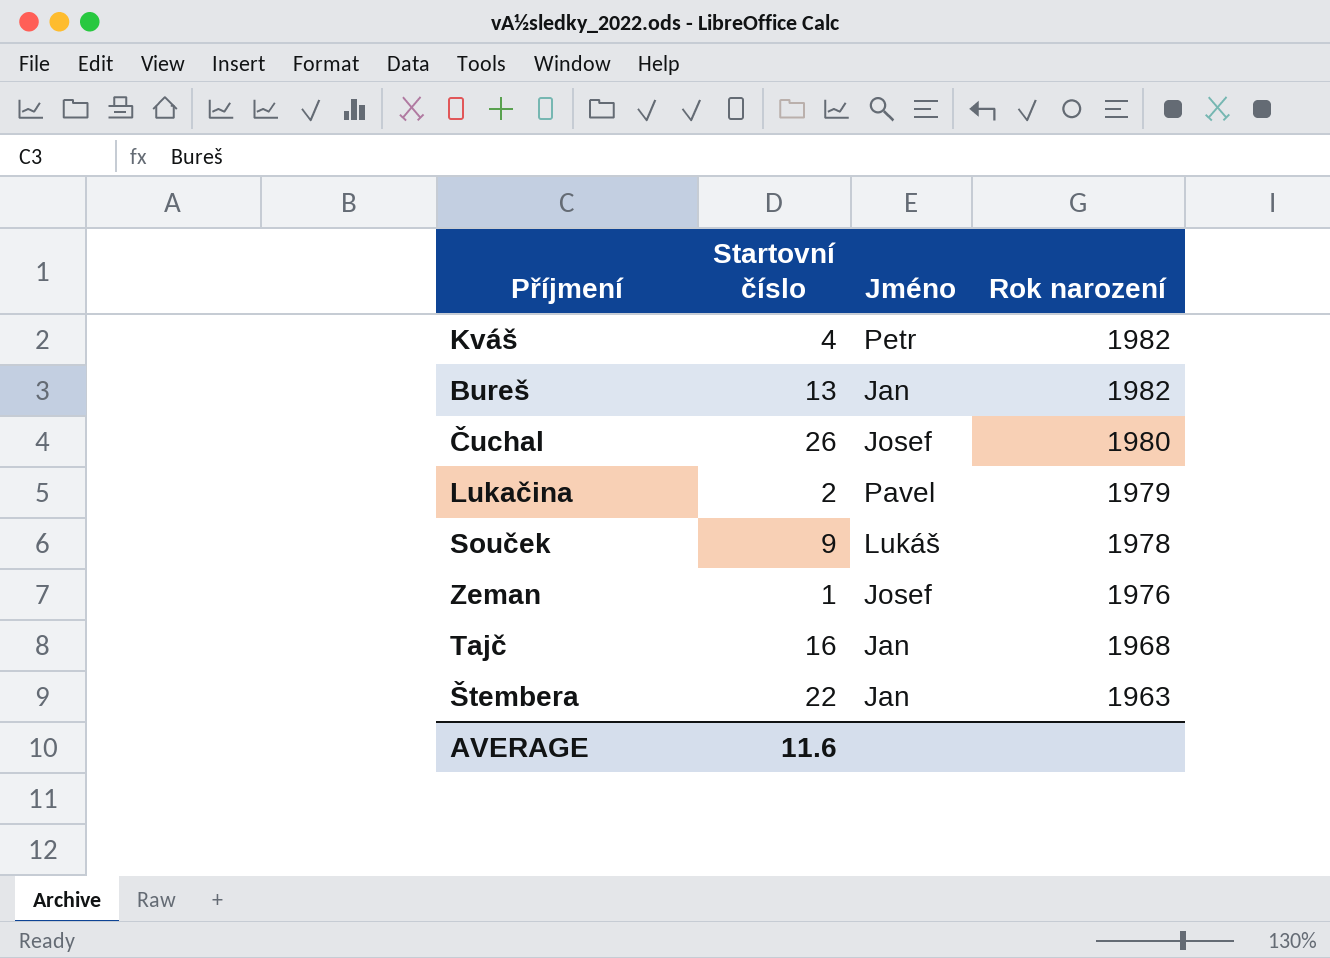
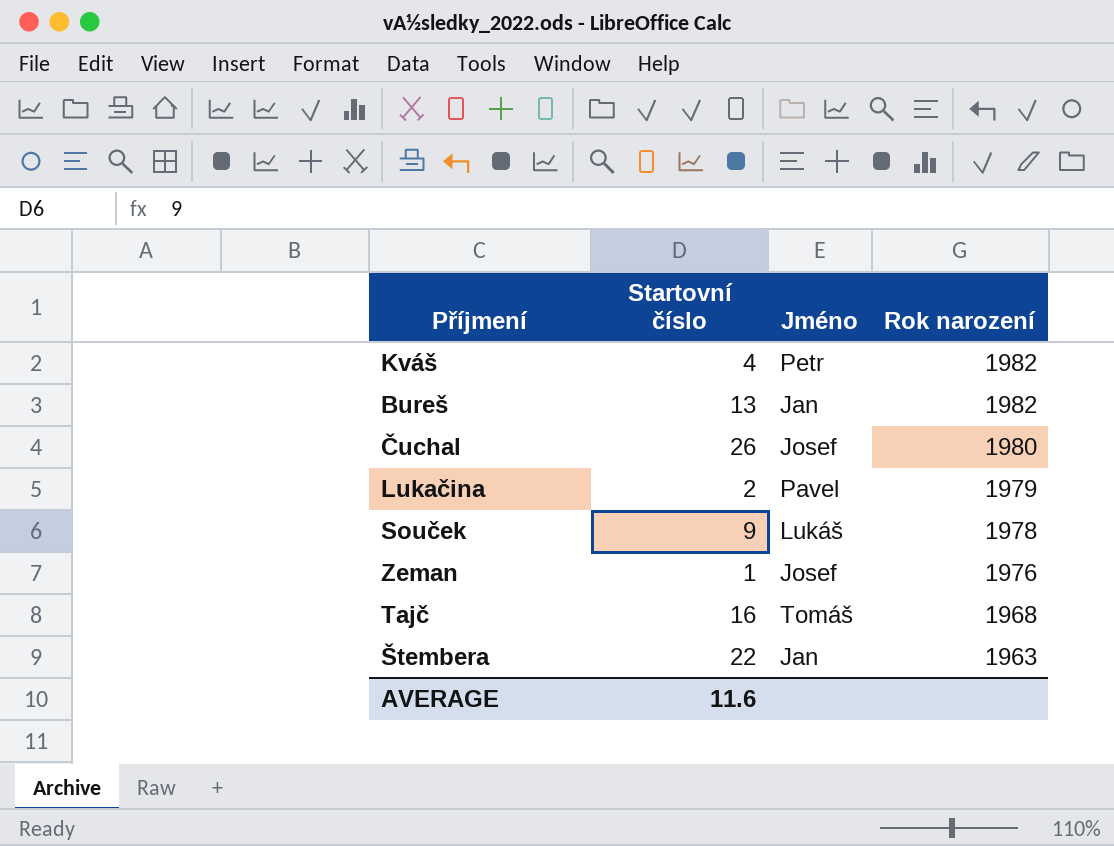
Tajč | Jméno: Jan -> Tomáš

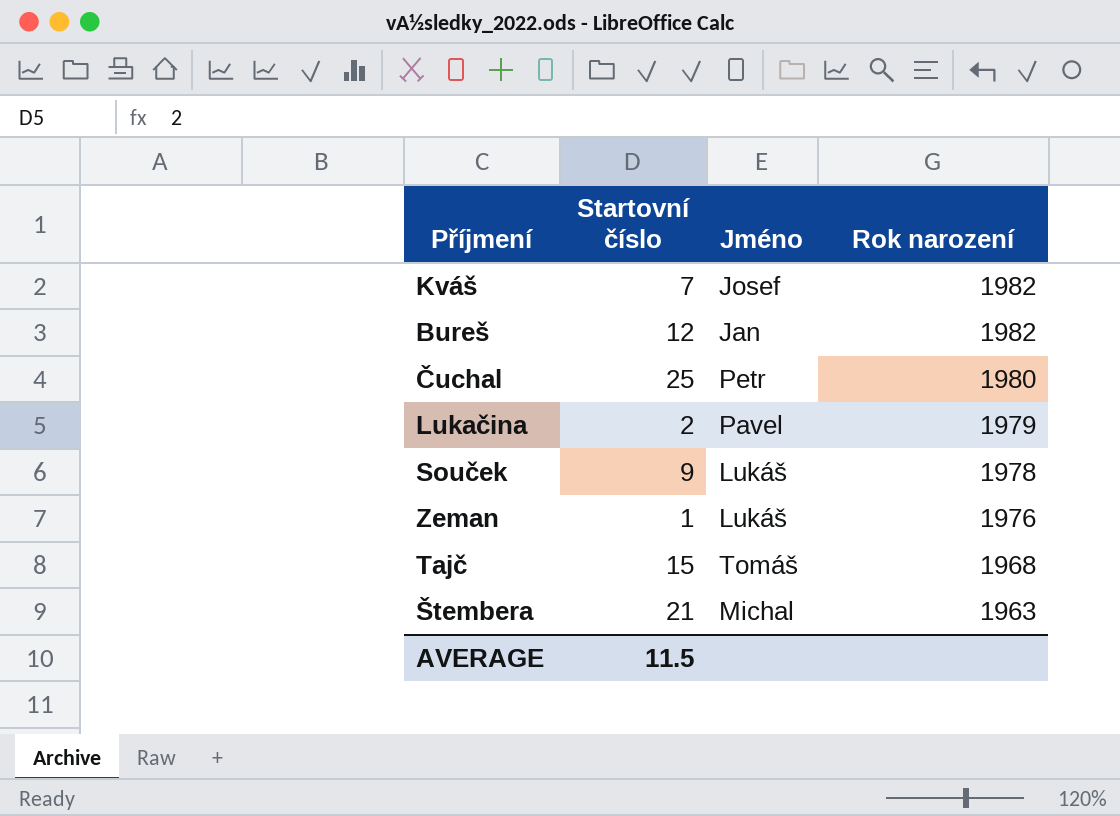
Kváš | Startovní číslo: 4 -> 7
Kváš | Jméno: Petr -> Josef
Bureš | Startovní číslo: 13 -> 12
Čuchal | Startovní číslo: 26 -> 25
Čuchal | Jméno: Josef -> Petr
Zeman | Jméno: Josef -> Lukáš
Tajč | Startovní číslo: 16 -> 15
Štembera | Startovní číslo: 22 -> 21
Štembera | Jméno: Jan -> Michal
AVERAGE | Startovní číslo: 11.6 -> 11.5

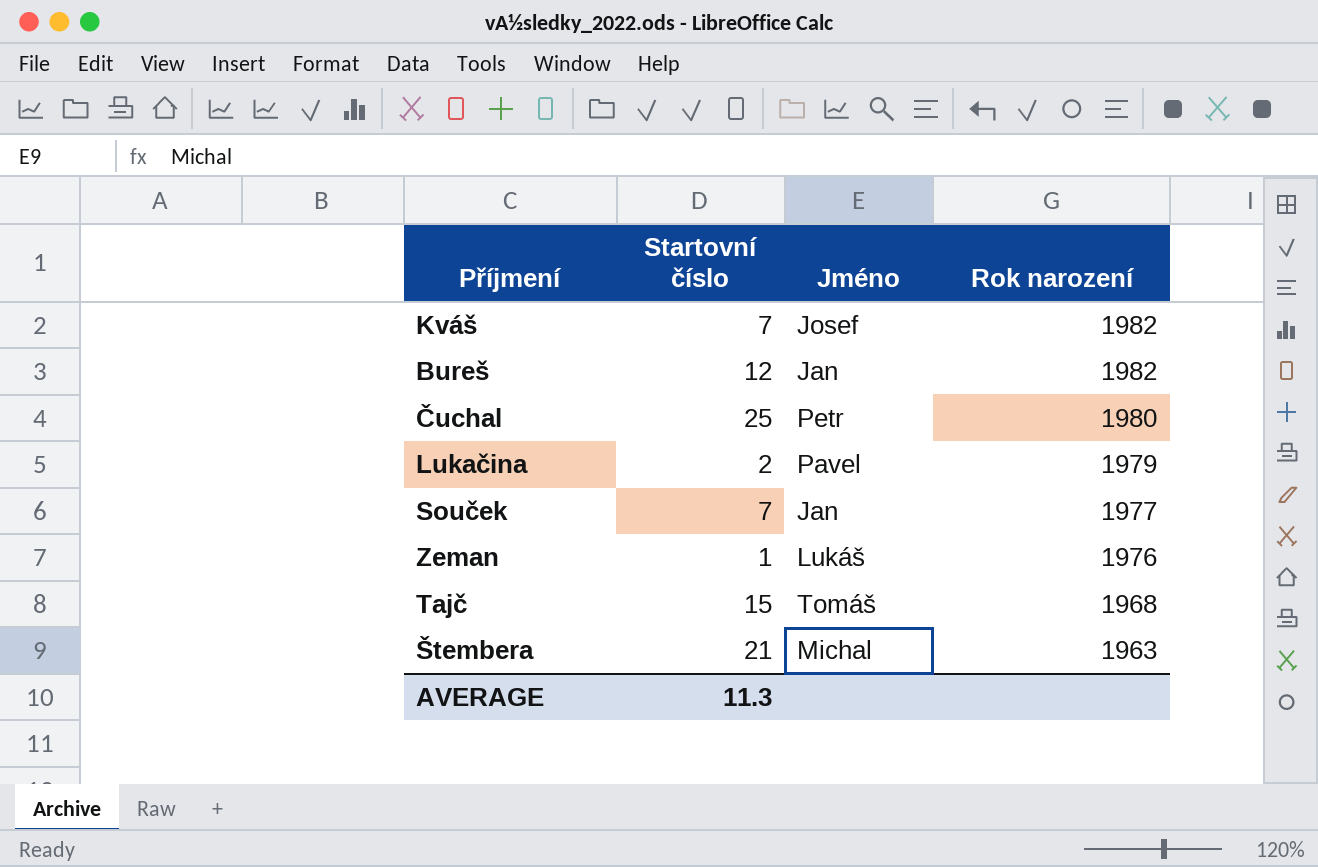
Souček | Startovní číslo: 9 -> 7
Souček | Jméno: Lukáš -> Jan
Souček | Rok narození: 1978 -> 1977
AVERAGE | Startovní číslo: 11.5 -> 11.3

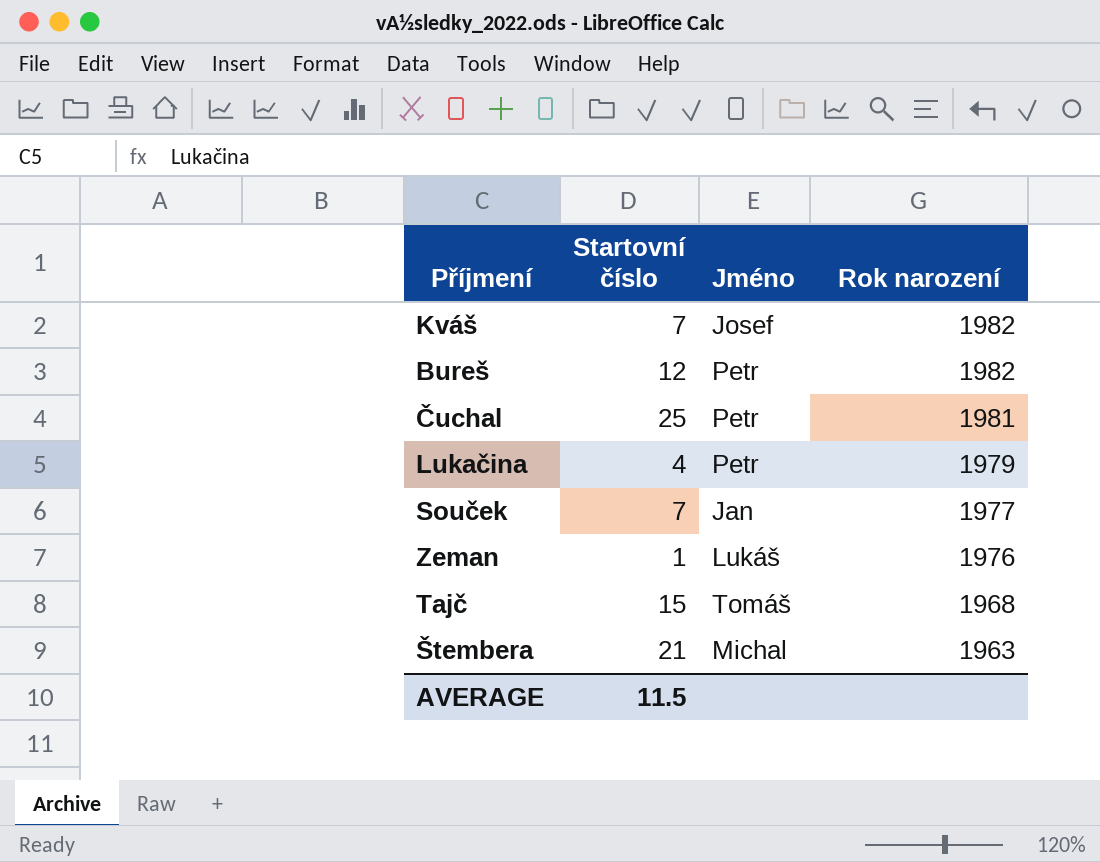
Bureš | Jméno: Jan -> Petr
Čuchal | Rok narození: 1980 -> 1981
Lukačina | Startovní číslo: 2 -> 4
Lukačina | Jméno: Pavel -> Petr
AVERAGE | Startovní číslo: 11.3 -> 11.5

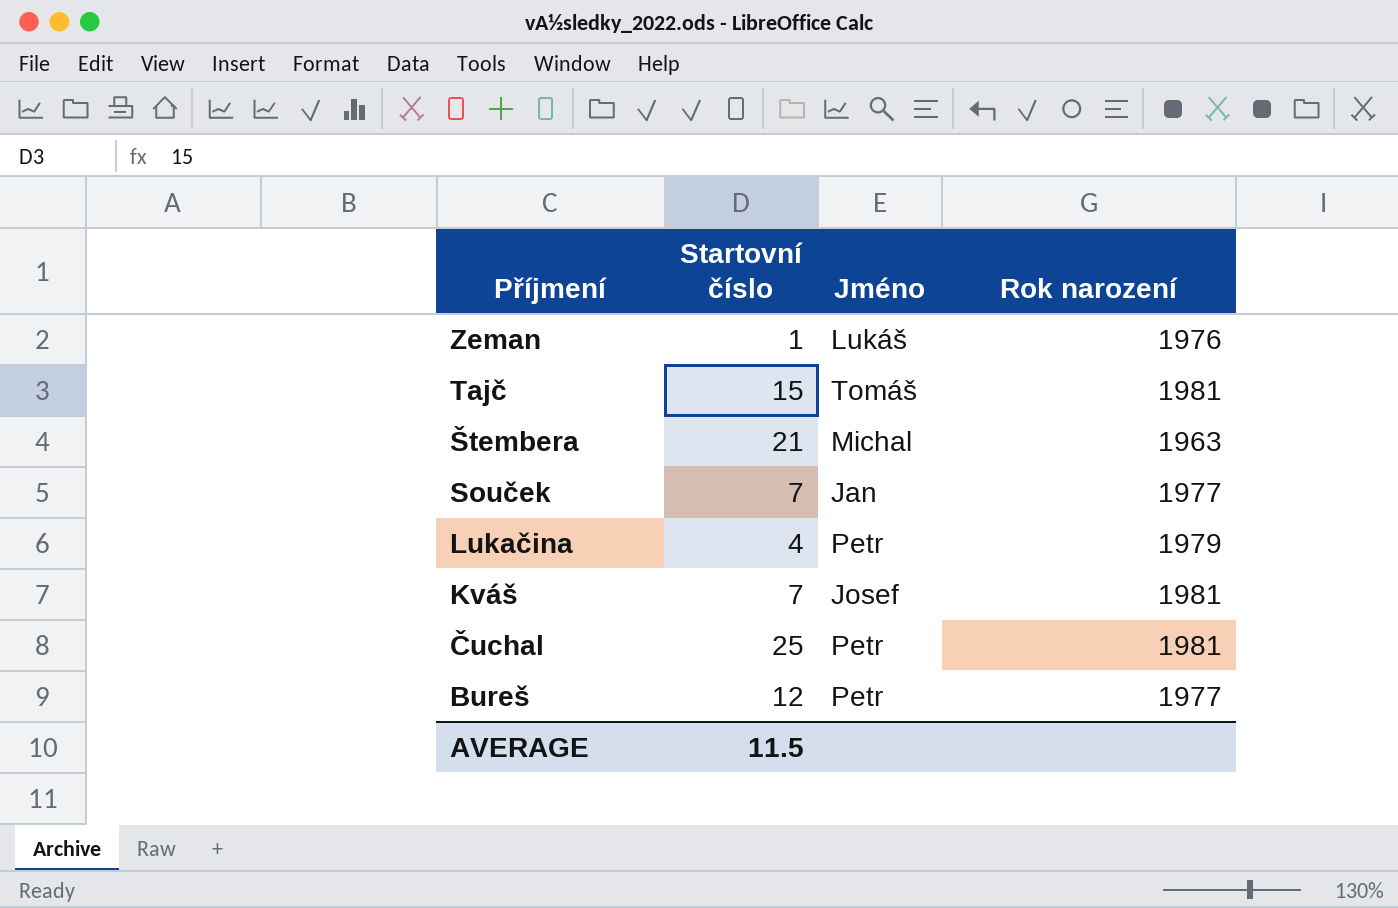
row order: Rok narození descending -> Příjmení descending
Tajč | Rok narození: 1968 -> 1981
Kváš | Rok narození: 1982 -> 1981
Bureš | Rok narození: 1982 -> 1977

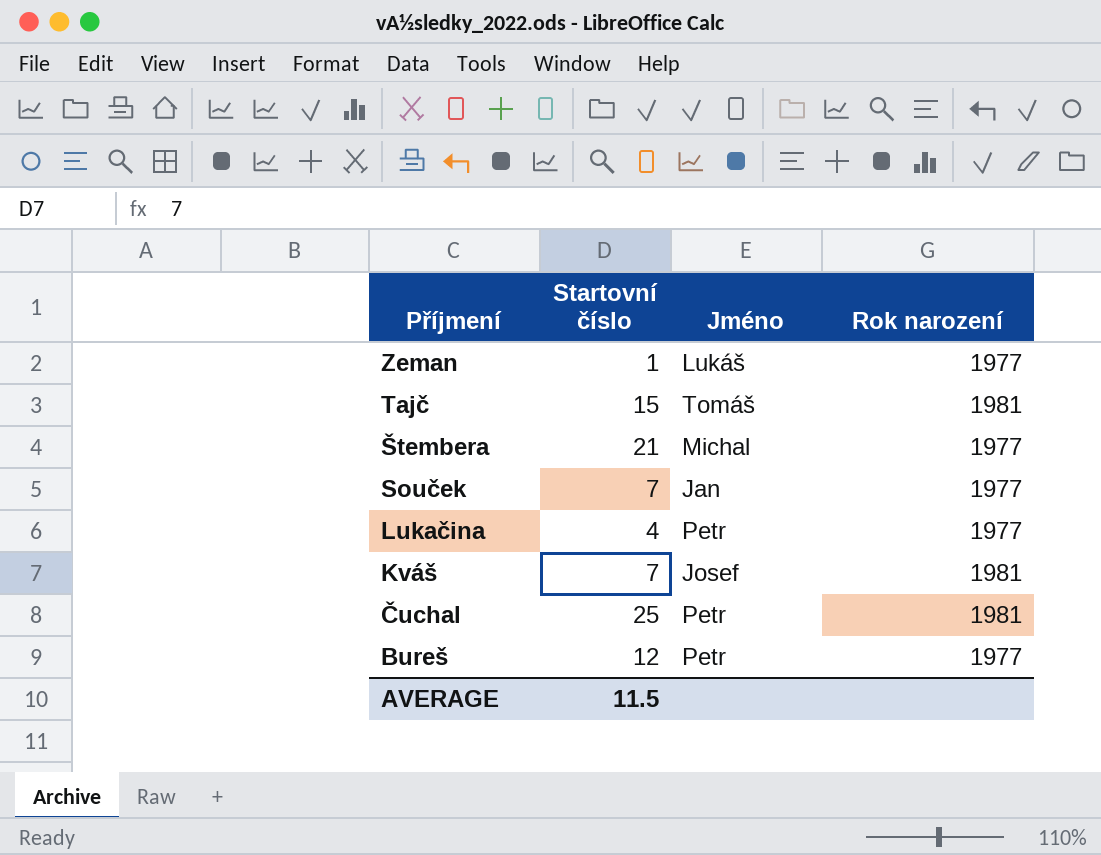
Zeman | Rok narození: 1976 -> 1977
Štembera | Rok narození: 1963 -> 1977
Lukačina | Rok narození: 1979 -> 1977

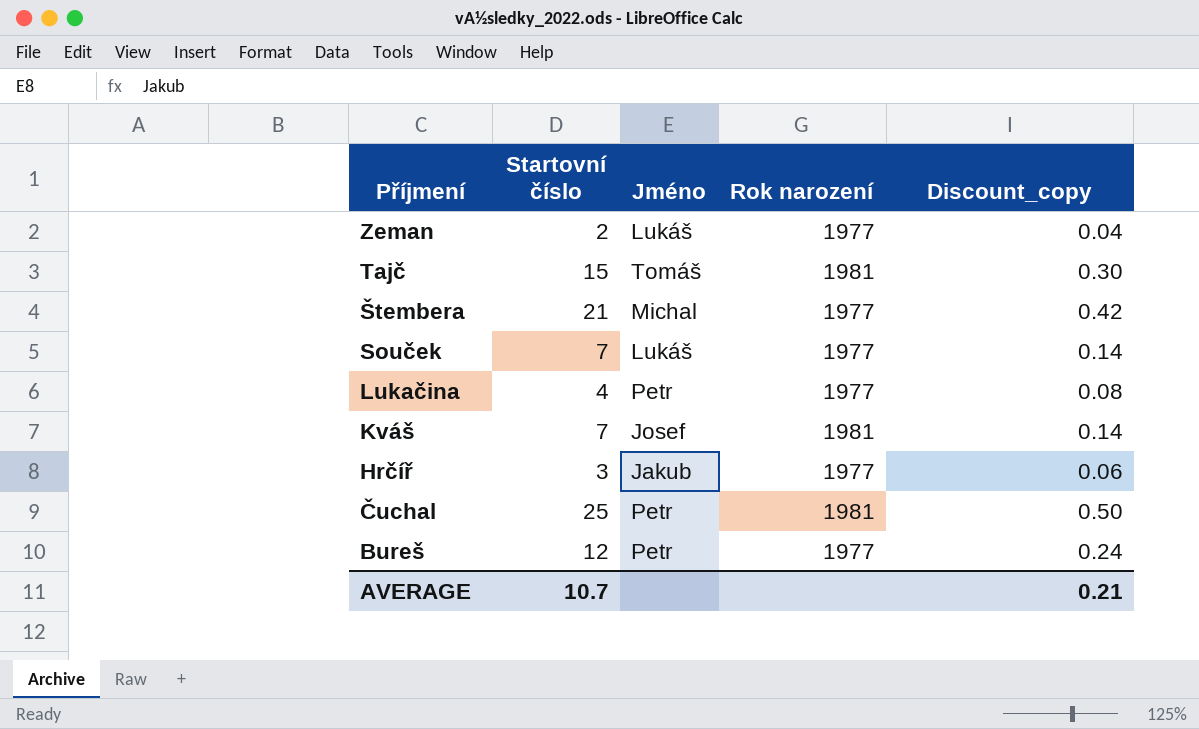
column Discount_copy | formula: none -> [Startovní číslo] * 0.02
Zeman | Startovní číslo: 1 -> 2
Souček | Jméno: Jan -> Lukáš
row Hrčíř: none -> 3 | Jakub | 1977 | 0.06
AVERAGE | Startovní číslo: 11.5 -> 10.7

